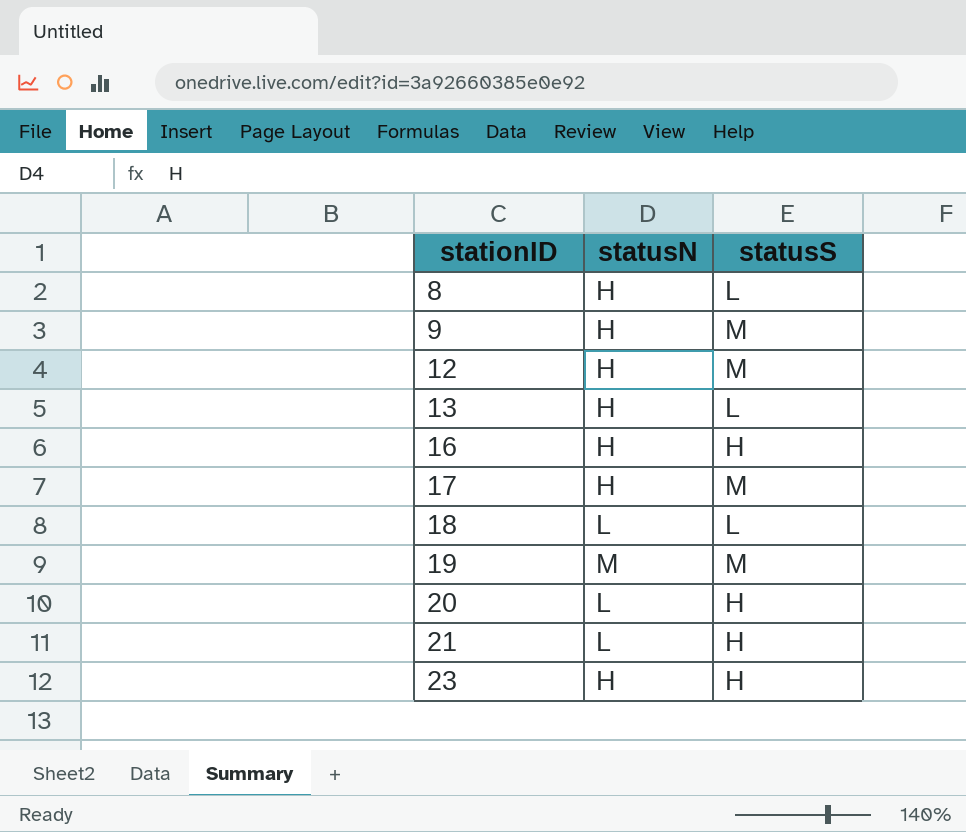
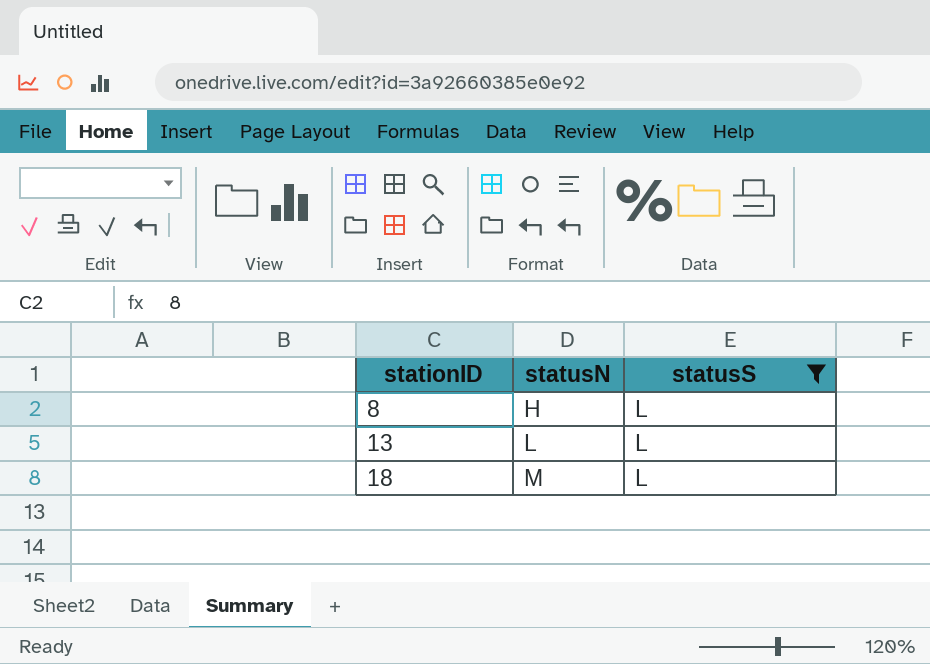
filter: none -> statusS = L
13 | statusN: H -> L
18 | statusN: L -> M

